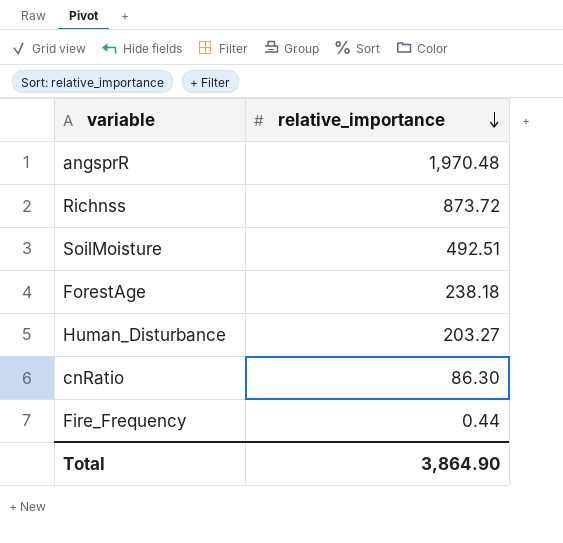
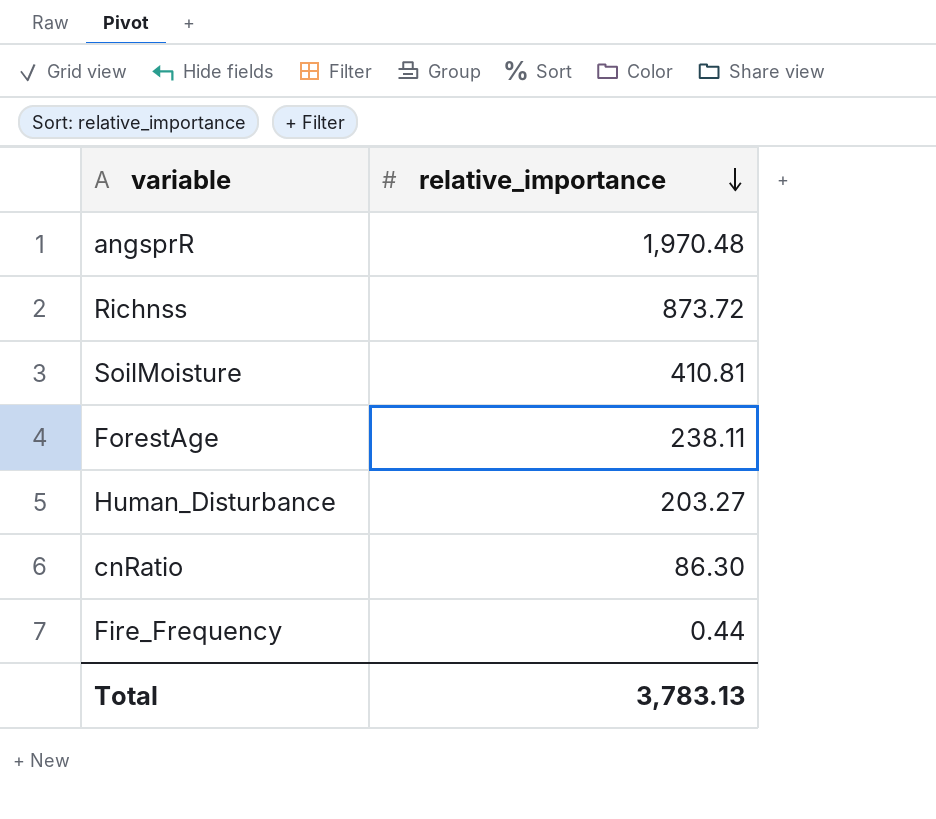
SoilMoisture | relative_importance: 492.51 -> 410.81
ForestAge | relative_importance: 238.18 -> 238.11
Total | relative_importance: 3,864.90 -> 3,783.13

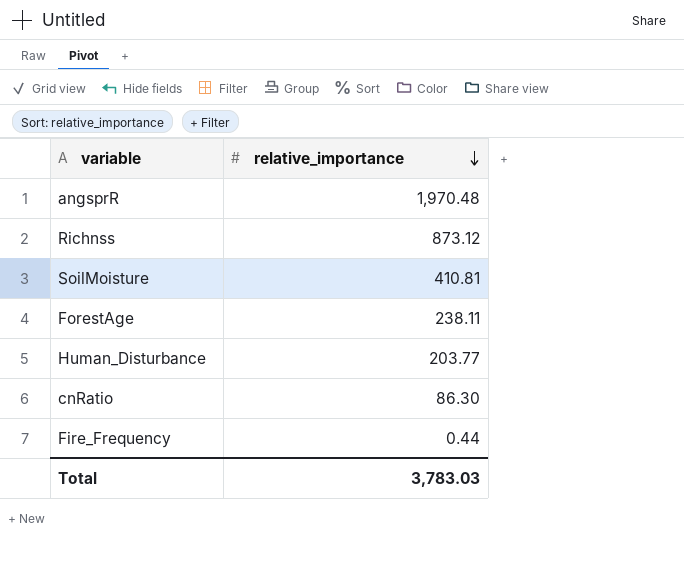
Richnss | relative_importance: 873.72 -> 873.12
Human_Disturbance | relative_importance: 203.27 -> 203.77
Total | relative_importance: 3,783.13 -> 3,783.03

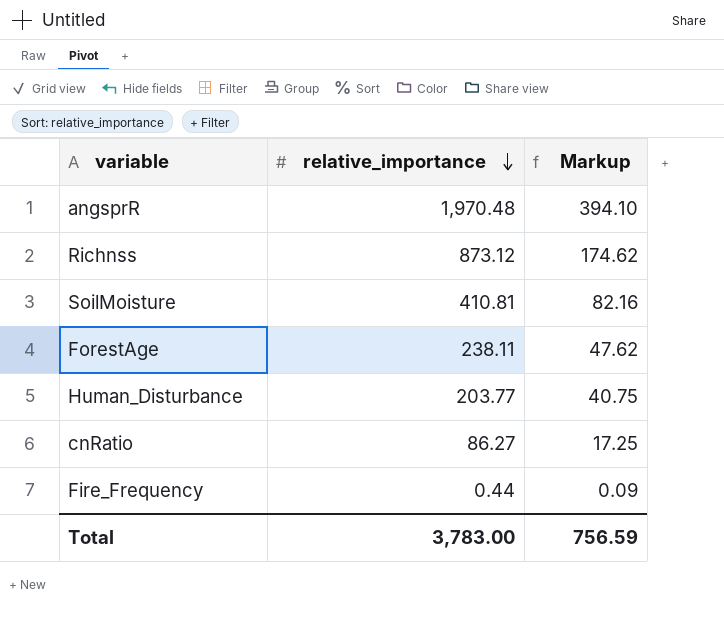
column Markup | formula: none -> [relative_importance] * 0.2
cnRatio | relative_importance: 86.30 -> 86.27
Total | relative_importance: 3,783.03 -> 3,783.00

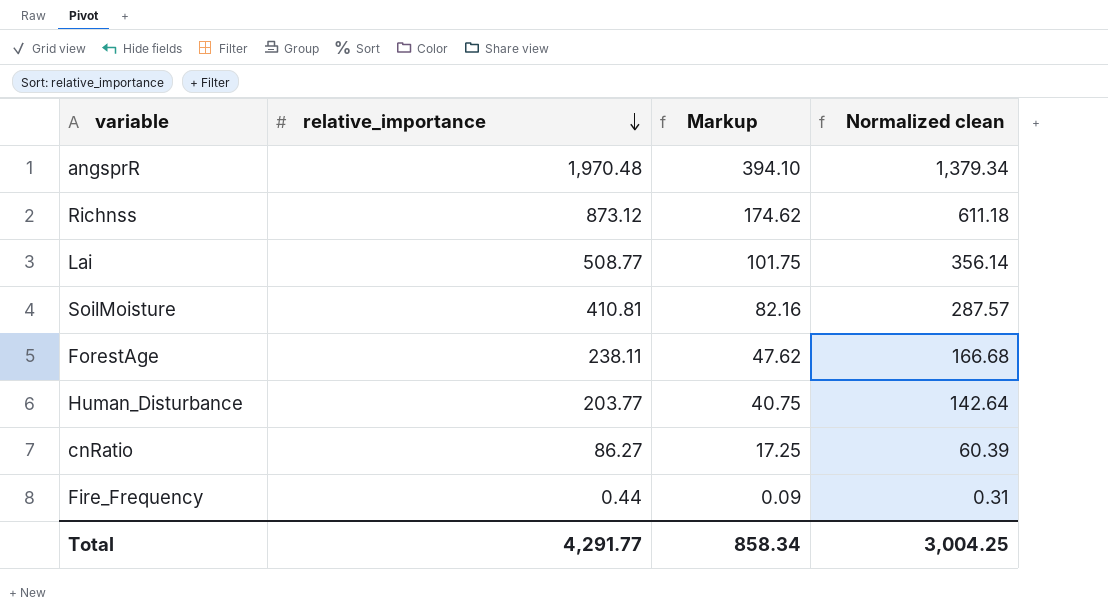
column Normalized clean | formula: none -> [relative_importance] * 0.7
row Lai: none -> 508.77 | 101.75 | 356.14
Total | relative_importance: 3,783.00 -> 4,291.77
Total | Markup: 756.59 -> 858.34

